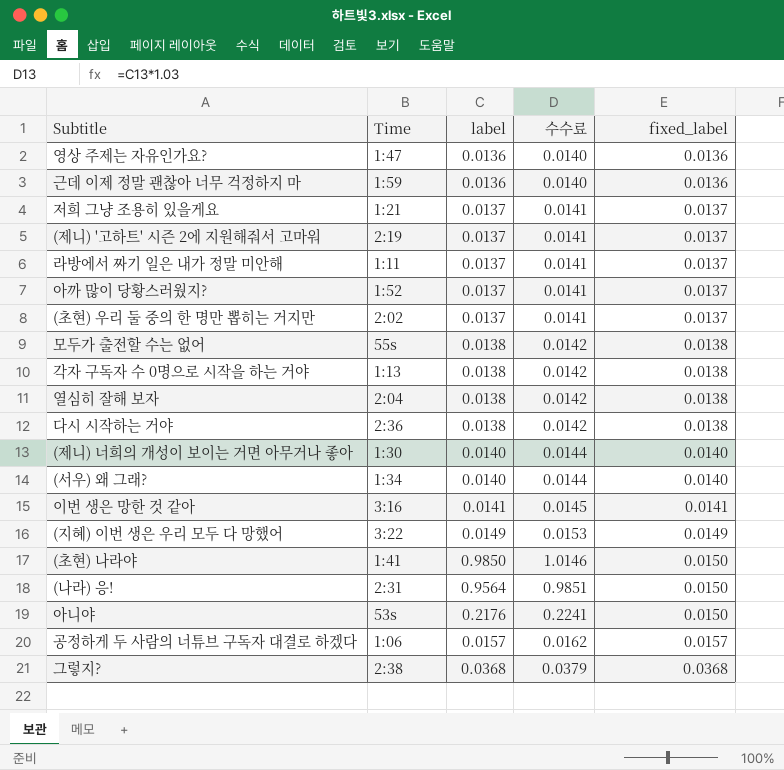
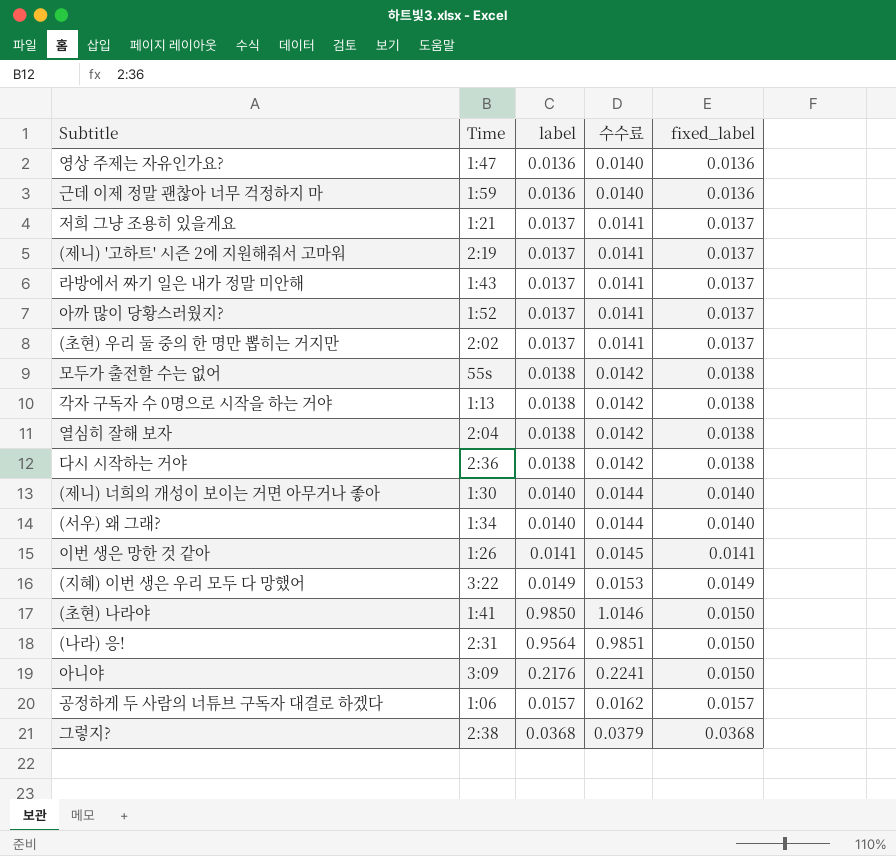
라방에서 짜기 일은 내가 정말 미안해 | Time: 1:11 -> 1:43
이번 생은 망한 것 같아 | Time: 3:16 -> 1:26
아니야 | Time: 53s -> 3:09

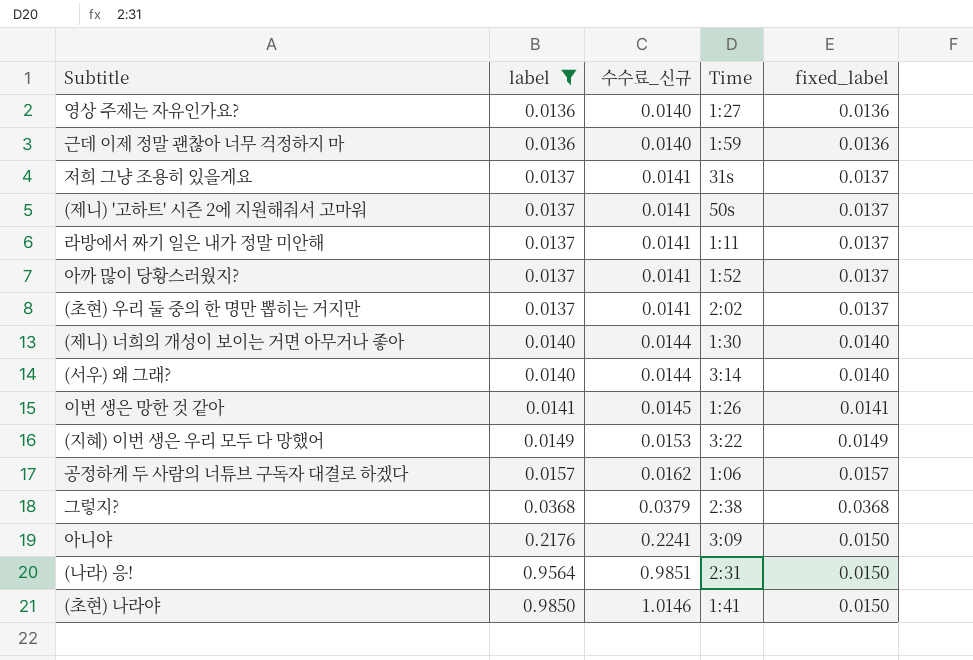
filter: none -> label != 0.0138
row order: fixed_label ascending -> label ascending
column name: 수수료 -> 수수료_신규
column Time | position: 2 -> 4
영상 주제는 자유인가요? | Time: 1:47 -> 1:27
저희 그냥 조용히 있을게요 | Time: 1:21 -> 31s
(제니) '고하트' 시즌 2에 지원해줘서 고마워 | Time: 2:19 -> 50s
라방에서 짜기 일은 내가 정말 미안해 | Time: 1:43 -> 1:11
(서우) 왜 그래? | Time: 1:34 -> 3:14

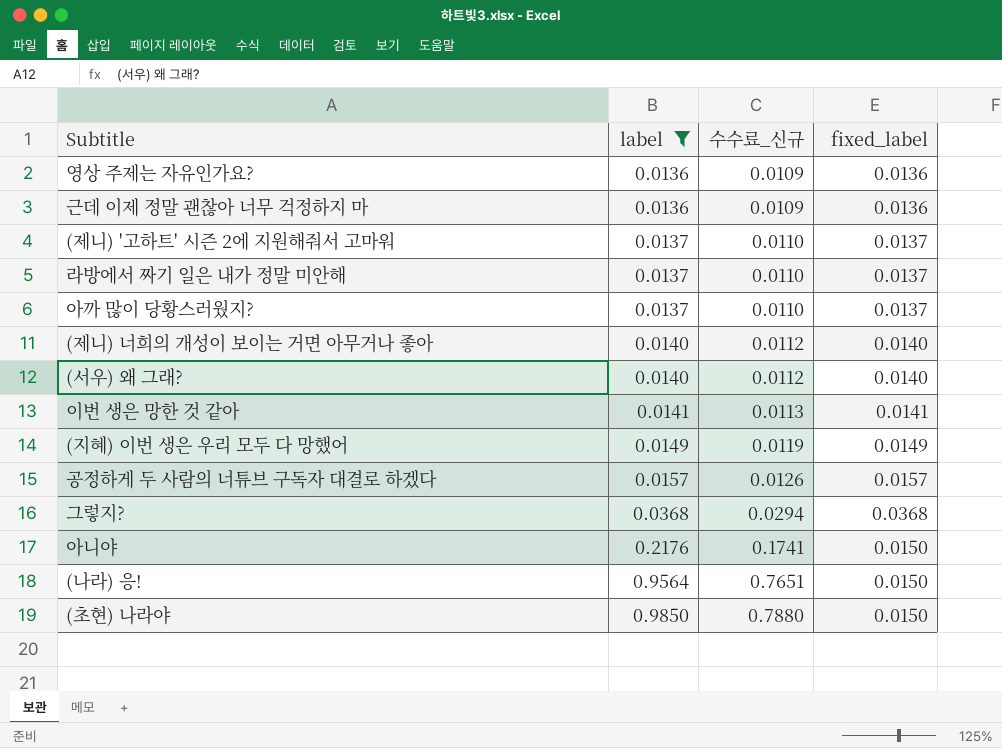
column Time | position: 4 -> none
column 수수료_신규 | formula: [label] * 1.03 -> [label] * 0.8
row 저희 그냥 조용히 있을게요: 0.0137 | 0.0141 | 31s | 0.0137 -> none
row (초현) 우리 둘 중의 한 명만 뽑히는 거지만: 0.0137 | 0.0141 | 2:02 | 0.0137 -> none

